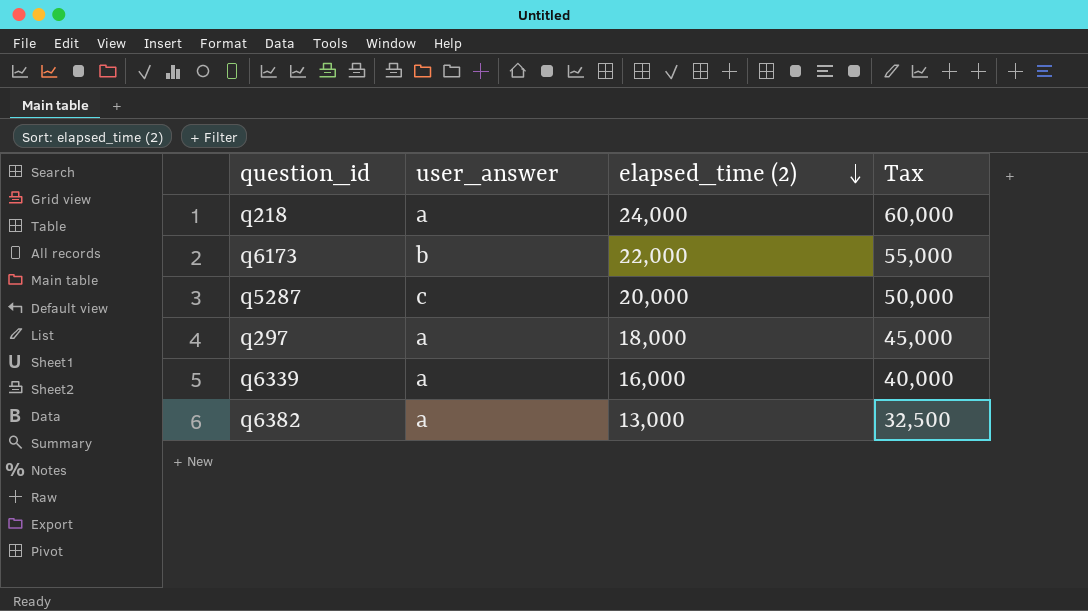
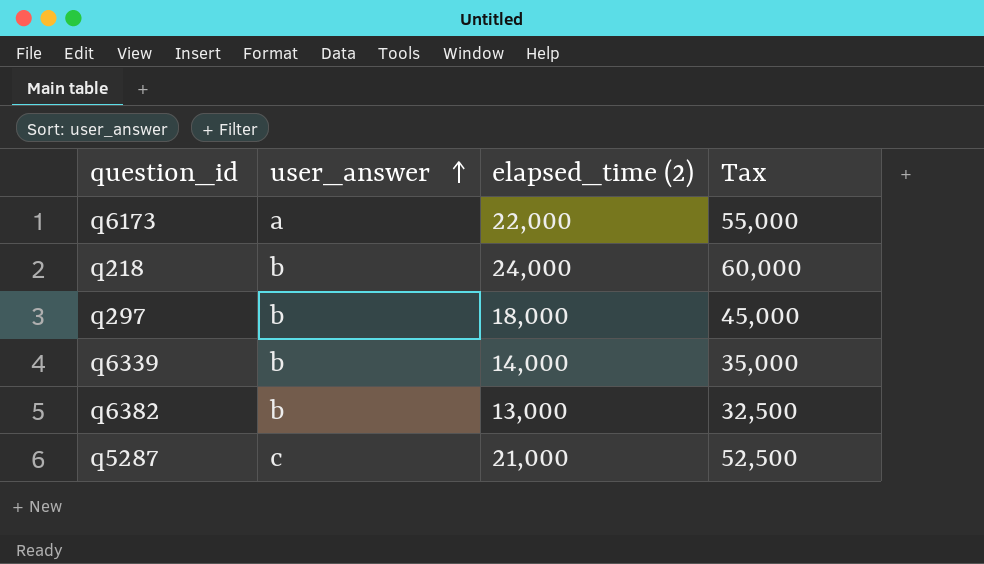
row order: elapsed_time (2) descending -> user_answer ascending
q6173 | user_answer: b -> a
q218 | user_answer: a -> b
q297 | user_answer: a -> b
q6339 | user_answer: a -> b
q6339 | elapsed_time (2): 16,000 -> 14,000
q6339 | Tax: 40,000 -> 35,000
q6382 | user_answer: a -> b
q5287 | elapsed_time (2): 20,000 -> 21,000
q5287 | Tax: 50,000 -> 52,500

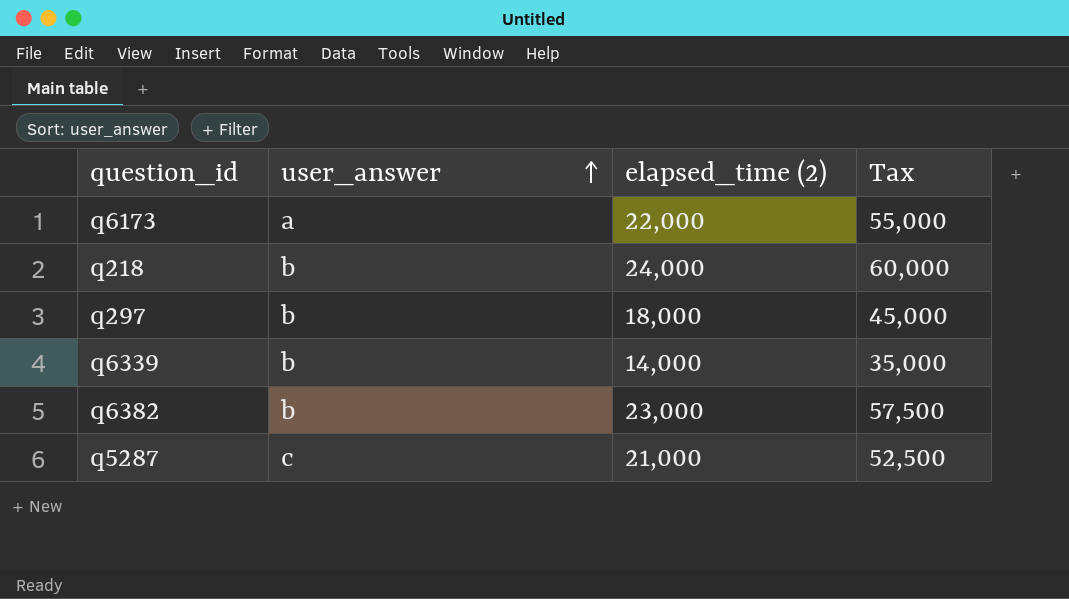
q6382 | elapsed_time (2): 13,000 -> 23,000
q6382 | Tax: 32,500 -> 57,500

